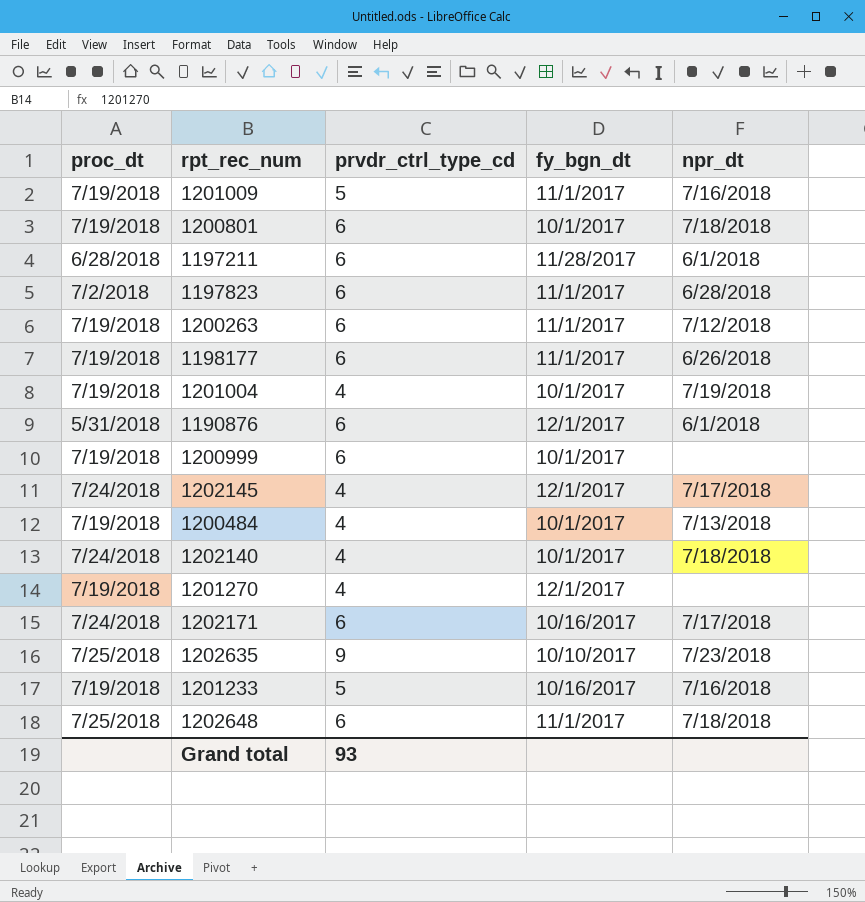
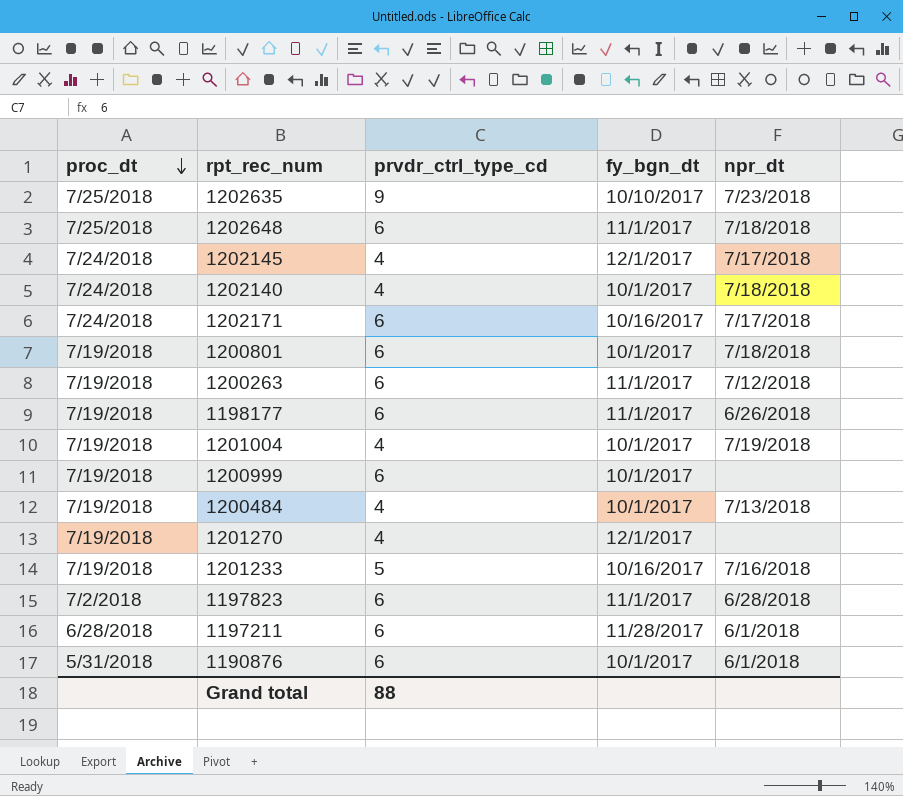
row order: none -> proc_dt descending
row 1201009: 7/19/2018 | 5 | 11/1/2017 | 7/16/2018 -> none
1190876 | fy_bgn_dt: 12/1/2017 -> 10/1/2017
Grand total | prvdr_ctrl_type_cd: 93 -> 88

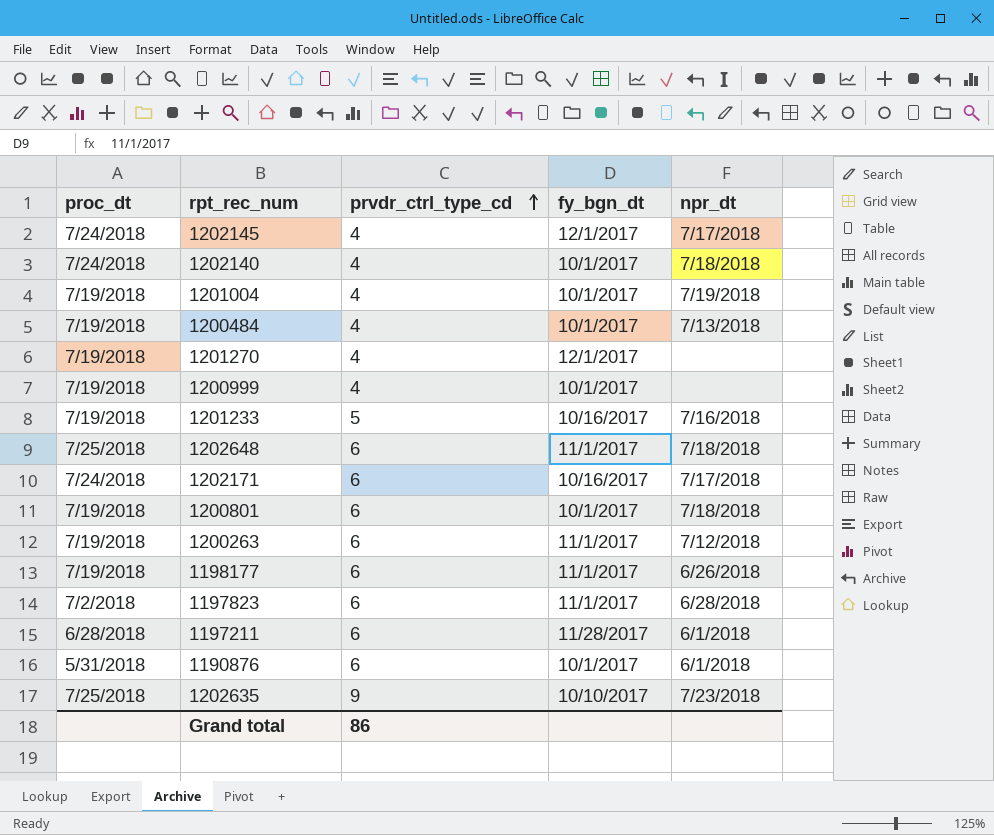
row order: proc_dt descending -> prvdr_ctrl_type_cd ascending
1200999 | prvdr_ctrl_type_cd: 6 -> 4
Grand total | prvdr_ctrl_type_cd: 88 -> 86

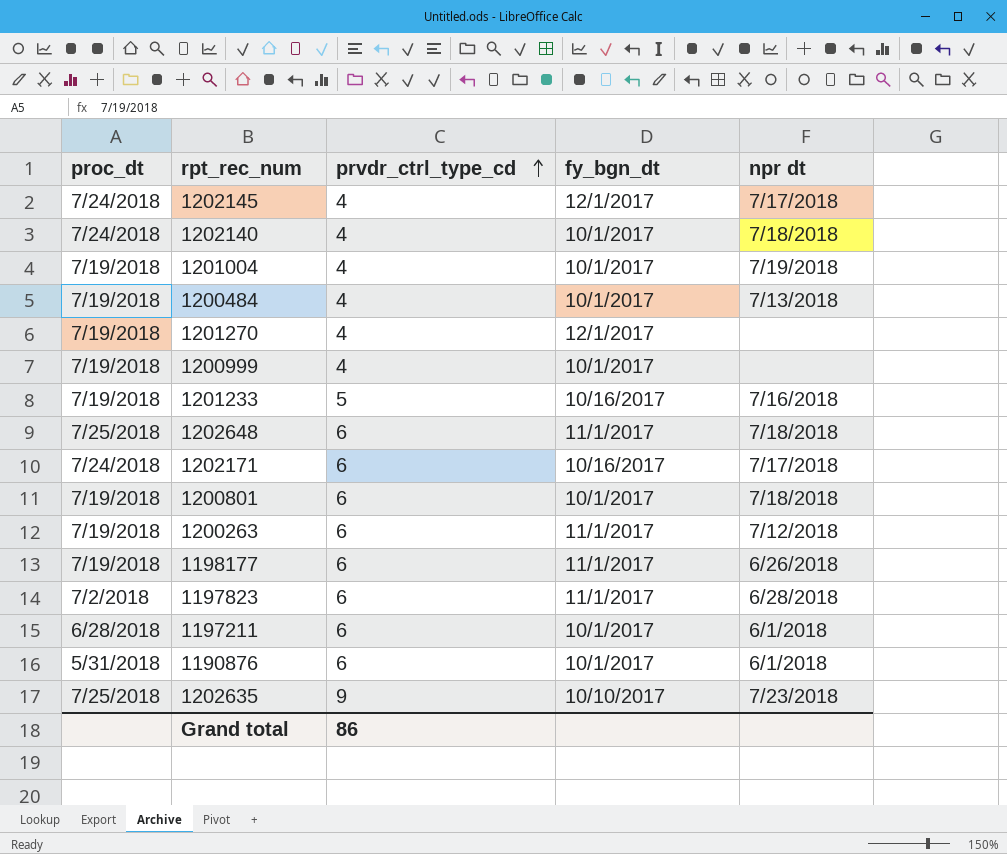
column name: npr_dt -> npr dt
1197211 | fy_bgn_dt: 11/28/2017 -> 10/1/2017

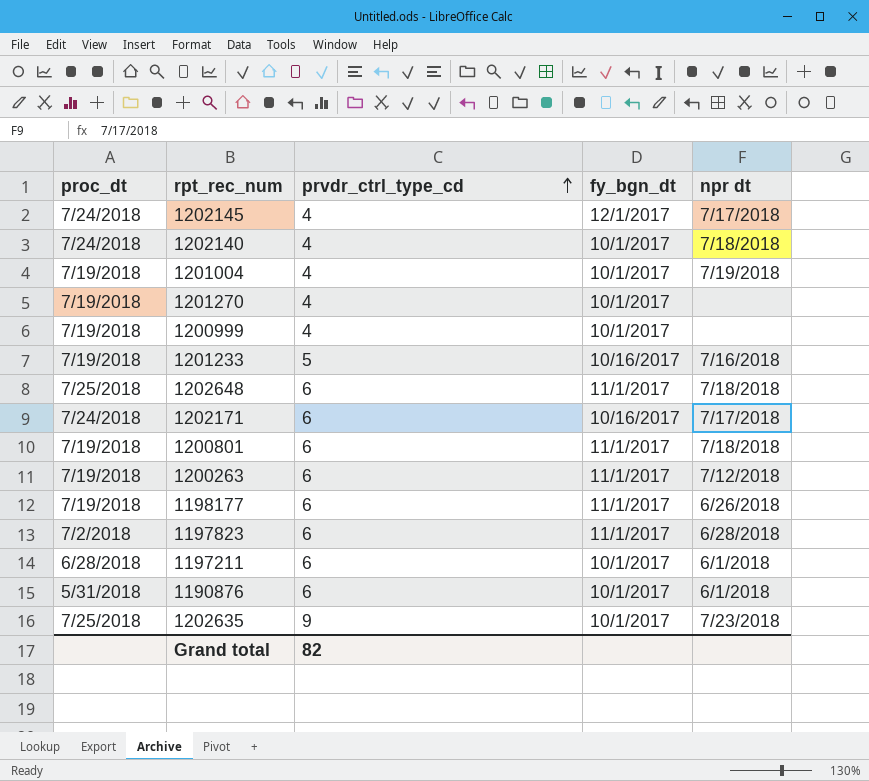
row 1200484: 7/19/2018 | 4 | 10/1/2017 | 7/13/2018 -> none
1201270 | fy_bgn_dt: 12/1/2017 -> 10/1/2017
1200801 | fy_bgn_dt: 10/1/2017 -> 11/1/2017
1202635 | fy_bgn_dt: 10/10/2017 -> 10/1/2017
Grand total | prvdr_ctrl_type_cd: 86 -> 82

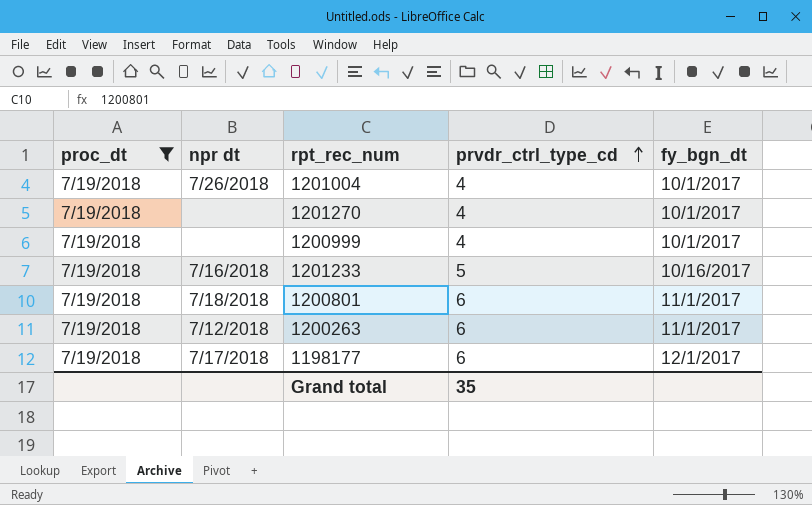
filter: none -> proc_dt = 7/19/2018
column npr dt | position: 5 -> 2
1201004 | npr dt: 7/19/2018 -> 7/26/2018
1198177 | npr dt: 6/26/2018 -> 7/17/2018
1198177 | fy_bgn_dt: 11/1/2017 -> 12/1/2017
Grand total | prvdr_ctrl_type_cd: 82 -> 35

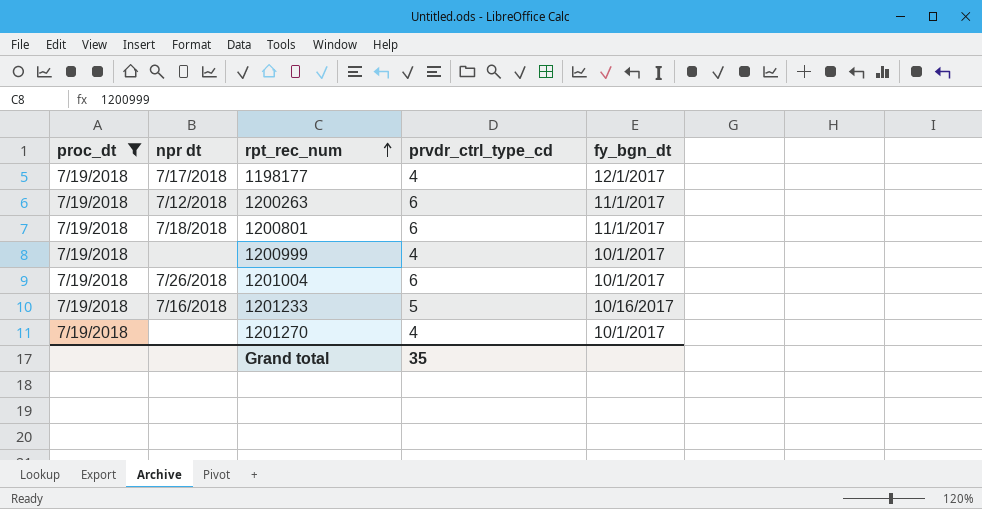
row order: prvdr_ctrl_type_cd ascending -> rpt_rec_num ascending
1198177 | prvdr_ctrl_type_cd: 6 -> 4
1201004 | prvdr_ctrl_type_cd: 4 -> 6

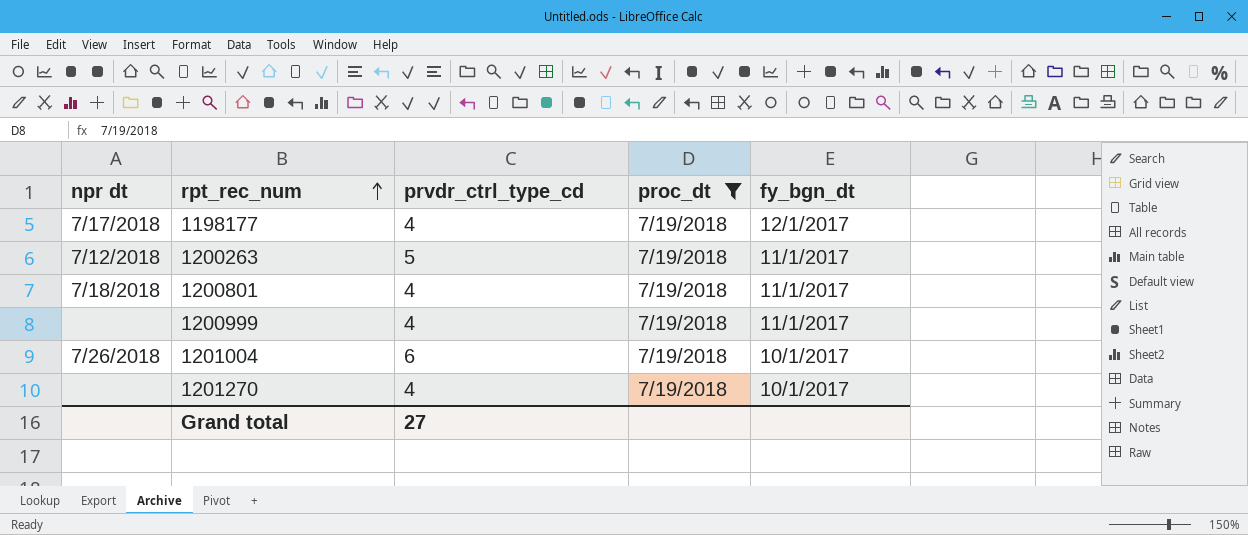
column proc_dt | position: 1 -> 4
row 1201233: 7/19/2018 | 7/16/2018 | 5 | 10/16/2017 -> none
1200263 | prvdr_ctrl_type_cd: 6 -> 5
1200801 | prvdr_ctrl_type_cd: 6 -> 4
1200999 | fy_bgn_dt: 10/1/2017 -> 11/1/2017
Grand total | prvdr_ctrl_type_cd: 35 -> 27

